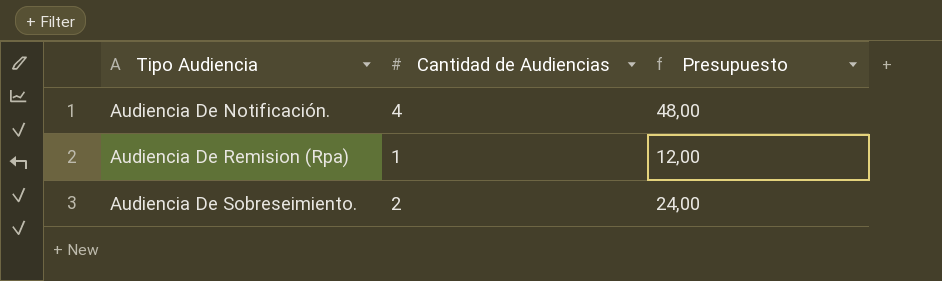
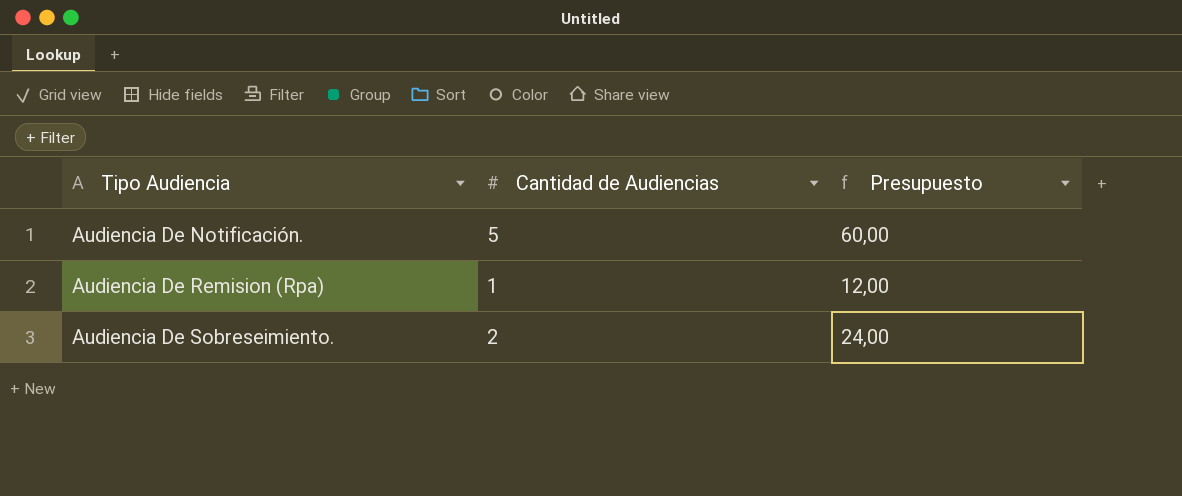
Audiencia De Notificación. | Cantidad de Audiencias: 4 -> 5
Audiencia De Notificación. | Presupuesto: 48,00 -> 60,00

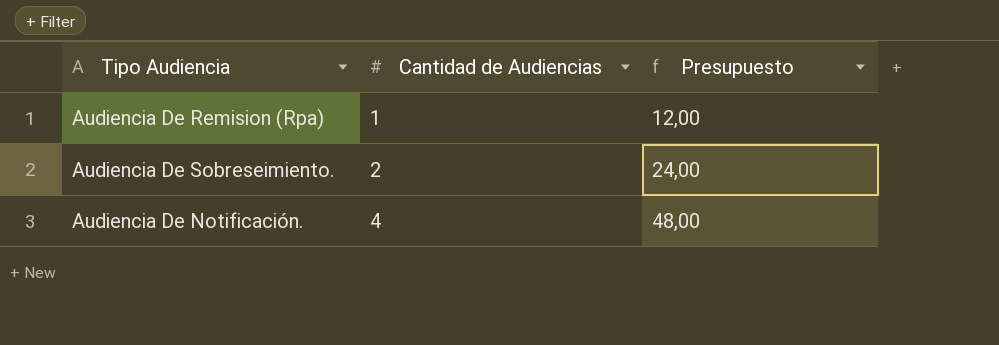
row order: Tipo Audiencia ascending -> Cantidad de Audiencias ascending
Audiencia De Notificación. | Cantidad de Audiencias: 5 -> 4
Audiencia De Notificación. | Presupuesto: 60,00 -> 48,00

